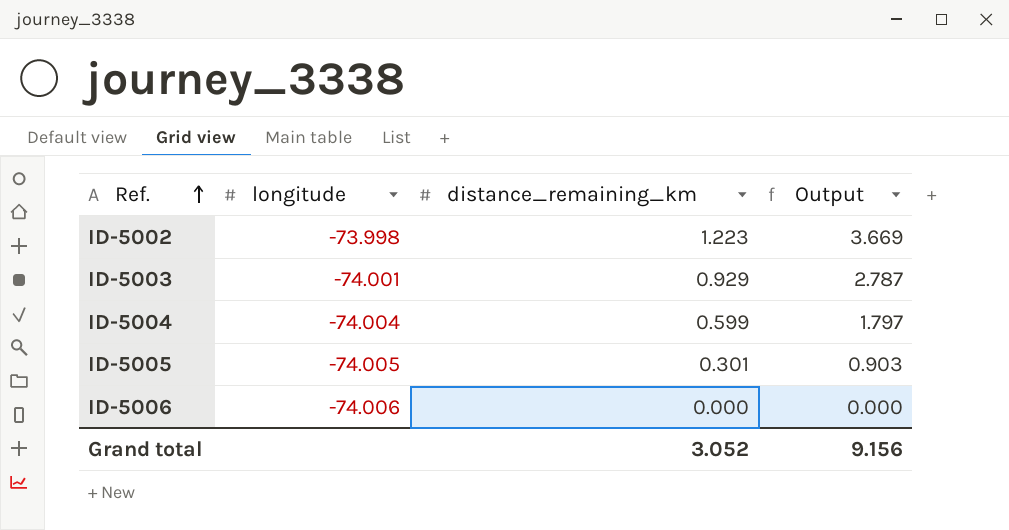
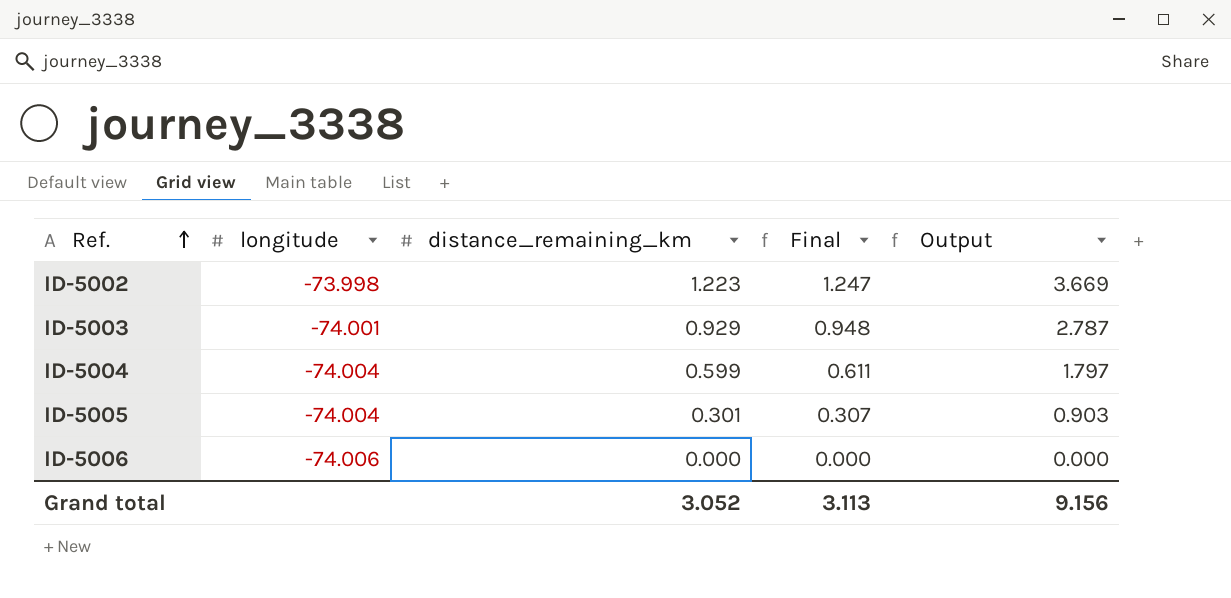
column Final | formula: none -> [distance_remaining_km] * 1.02
ID-5005 | longitude: -74.005 -> -74.004

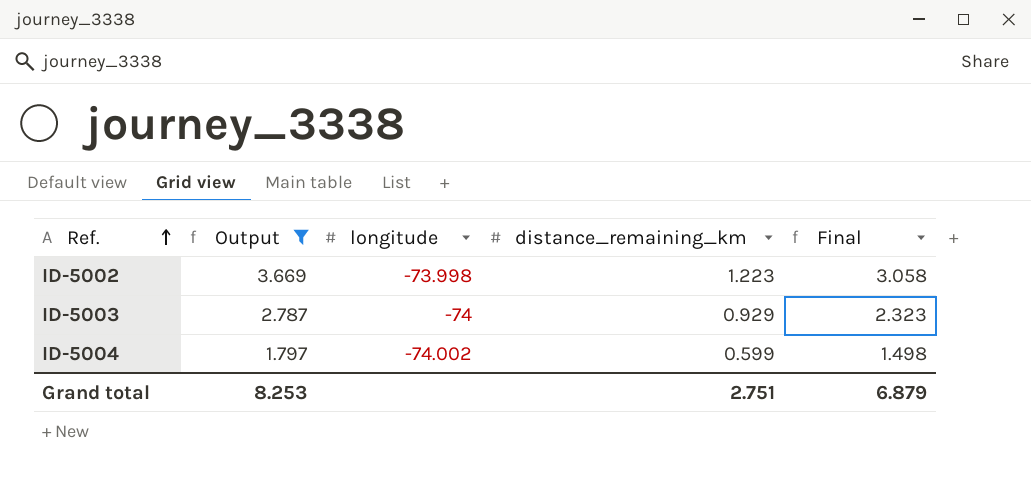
filter: none -> Output >= 1.797
column Output | position: 5 -> 2
column Final | formula: [distance_remaining_km] * 1.02 -> [distance_remaining_km] * 2.5
ID-5003 | longitude: -74.001 -> -74
ID-5004 | longitude: -74.004 -> -74.002
Grand total | Output: 9.156 -> 8.253
Grand total | distance_remaining_km: 3.052 -> 2.751
Grand total | Final: 3.113 -> 6.879

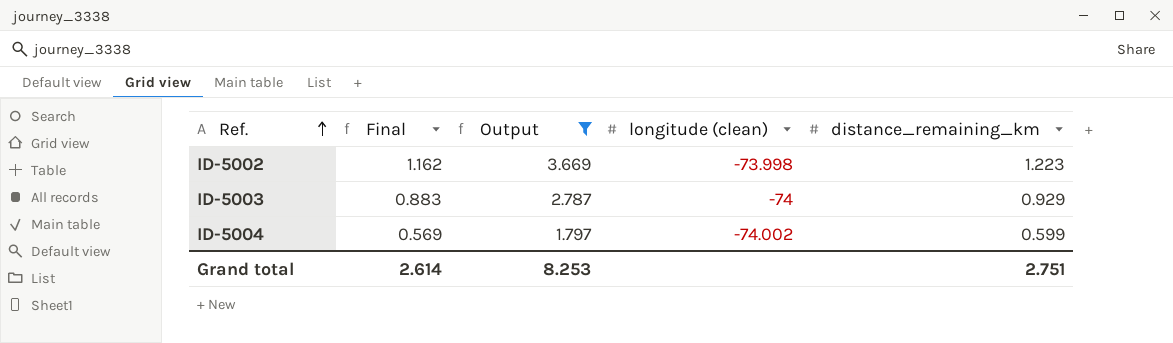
column Final | formula: [distance_remaining_km] * 2.5 -> [distance_remaining_km] * 0.95
column Final | position: 5 -> 2
column name: longitude -> longitude (clean)
Grand total | Final: 6.879 -> 2.614

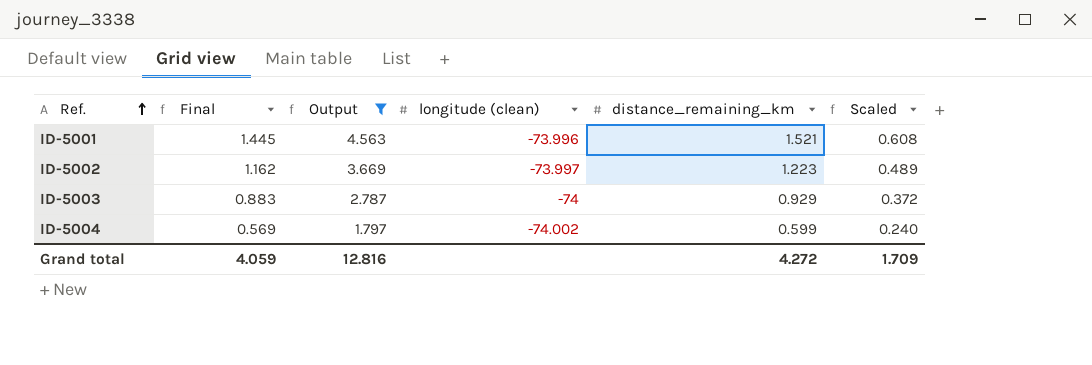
column Scaled | formula: none -> [distance_remaining_km] * 0.4
row ID-5001: none -> 1.445 | 4.563 | -73.996 | 1.521 | 0.608
ID-5002 | longitude (clean): -73.998 -> -73.997
Grand total | Final: 2.614 -> 4.059
Grand total | Output: 8.253 -> 12.816
Grand total | distance_remaining_km: 2.751 -> 4.272

